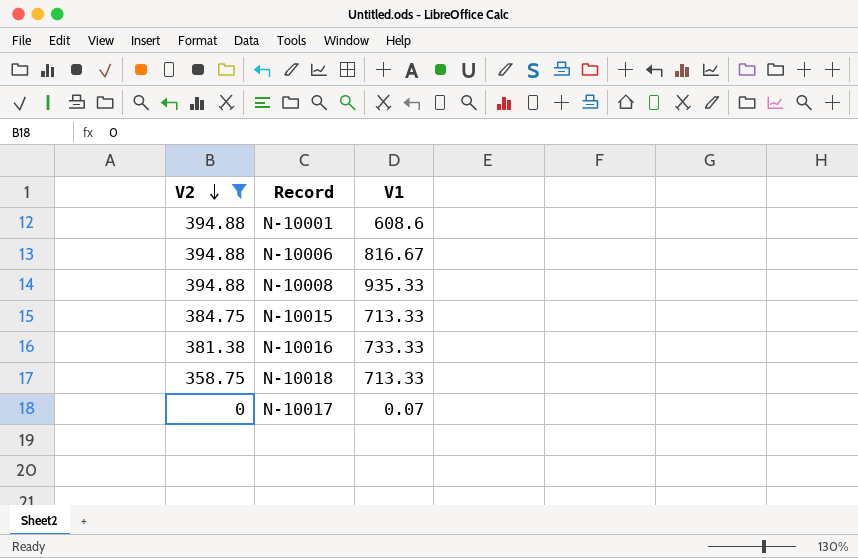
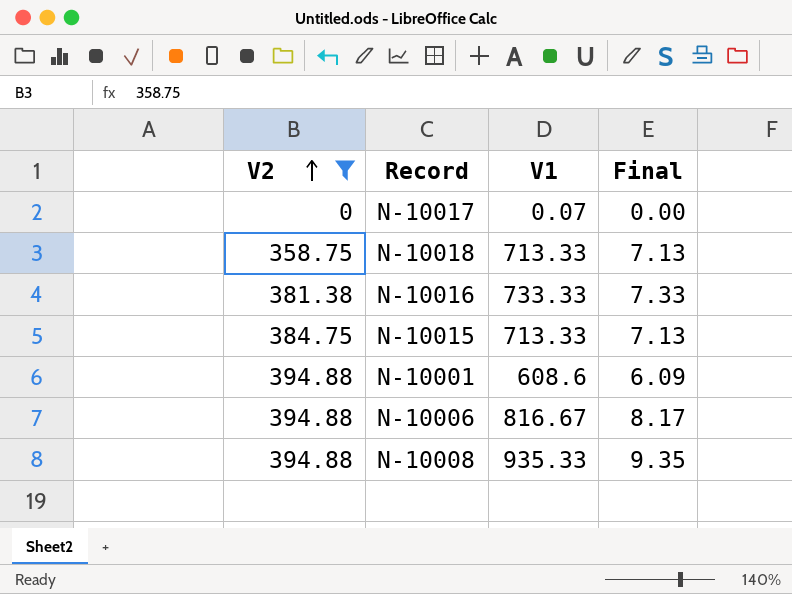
row order: V2 descending -> V2 ascending
column Final | formula: none -> [V1] * 0.01

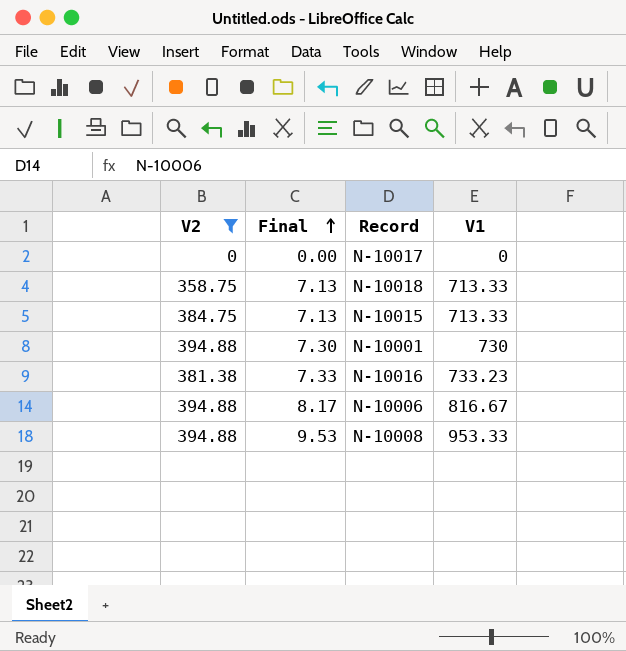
row order: V2 ascending -> Final ascending
column Final | position: 4 -> 2
N-10017 | V1: 0.07 -> 0
N-10001 | Final: 6.09 -> 7.30
N-10001 | V1: 608.6 -> 730
N-10016 | V1: 733.33 -> 733.23
N-10008 | Final: 9.35 -> 9.53
N-10008 | V1: 935.33 -> 953.33

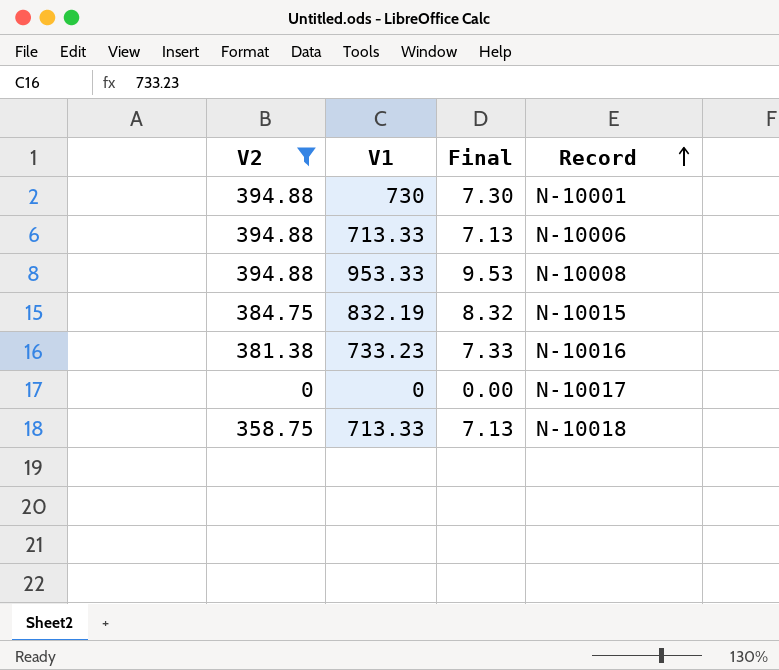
row order: Final ascending -> Record ascending
column V1 | position: 4 -> 2
N-10006 | V1: 816.67 -> 713.33
N-10006 | Final: 8.17 -> 7.13
N-10015 | V1: 713.33 -> 832.19
N-10015 | Final: 7.13 -> 8.32

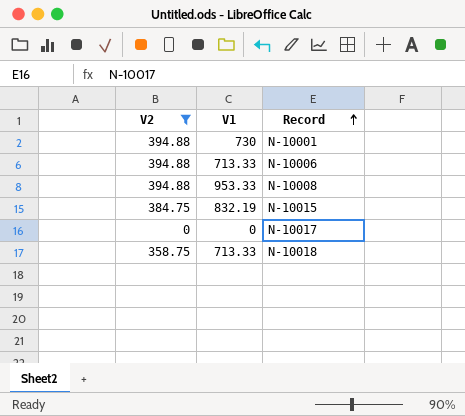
column Final | formula: [V1] * 0.01 -> none
row N-10016: 381.38 | 733.23 | 7.33 -> none

